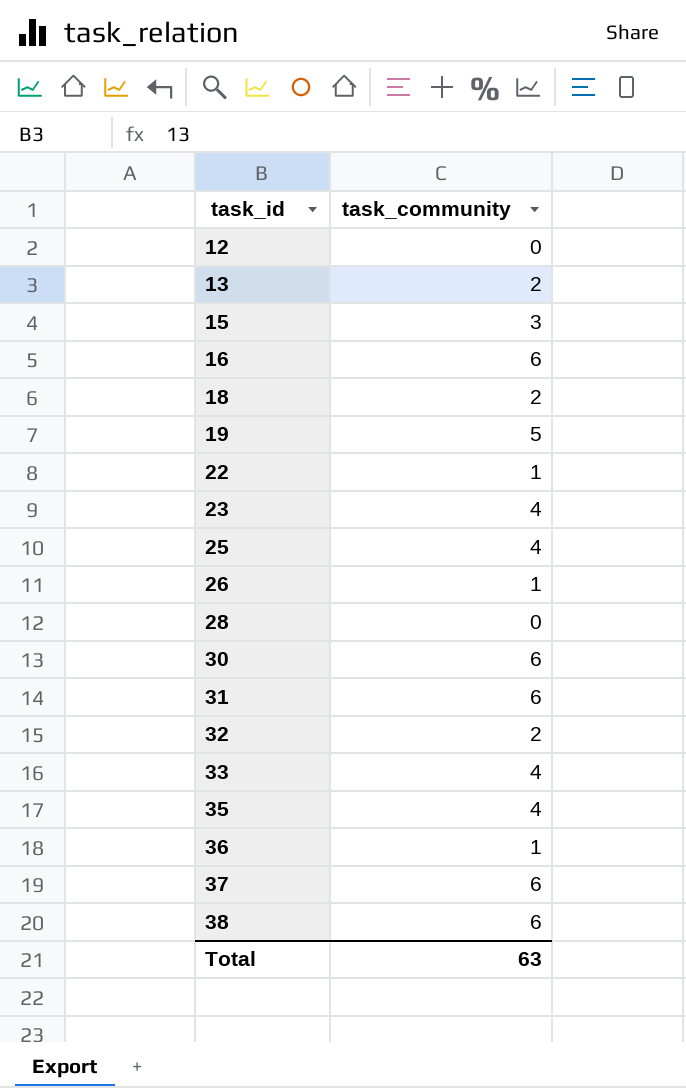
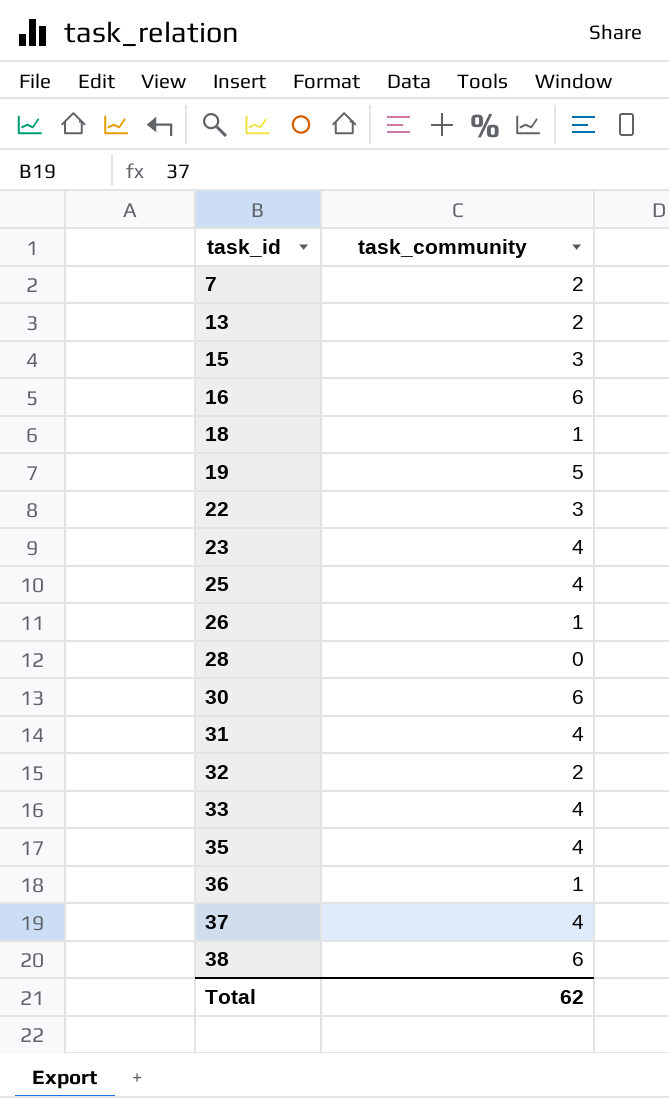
row 12: 0 -> none
row 7: none -> 2
18 | task_community: 2 -> 1
22 | task_community: 1 -> 3
31 | task_community: 6 -> 4
37 | task_community: 6 -> 4
Total | task_community: 63 -> 62

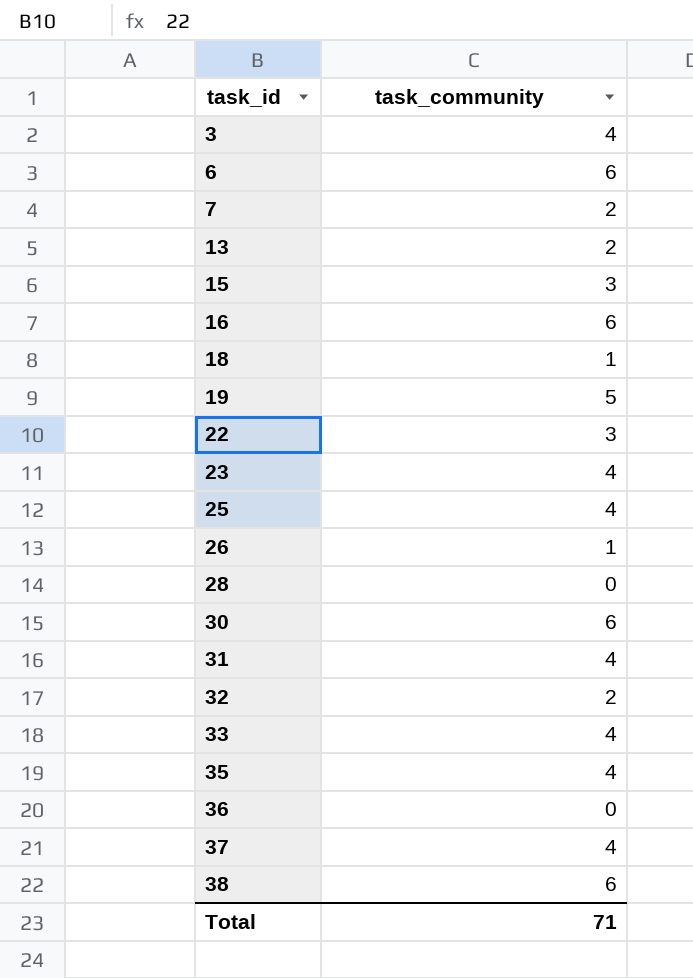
row 3: none -> 4
row 6: none -> 6
36 | task_community: 1 -> 0
Total | task_community: 62 -> 71

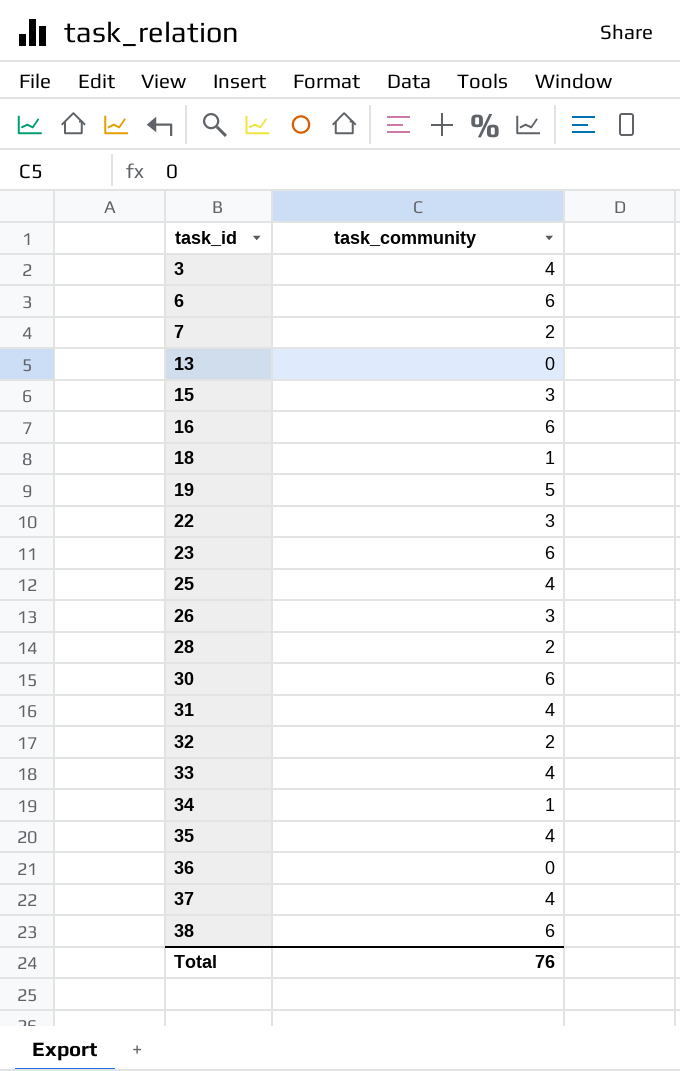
13 | task_community: 2 -> 0
23 | task_community: 4 -> 6
26 | task_community: 1 -> 3
28 | task_community: 0 -> 2
row 34: none -> 1
Total | task_community: 71 -> 76

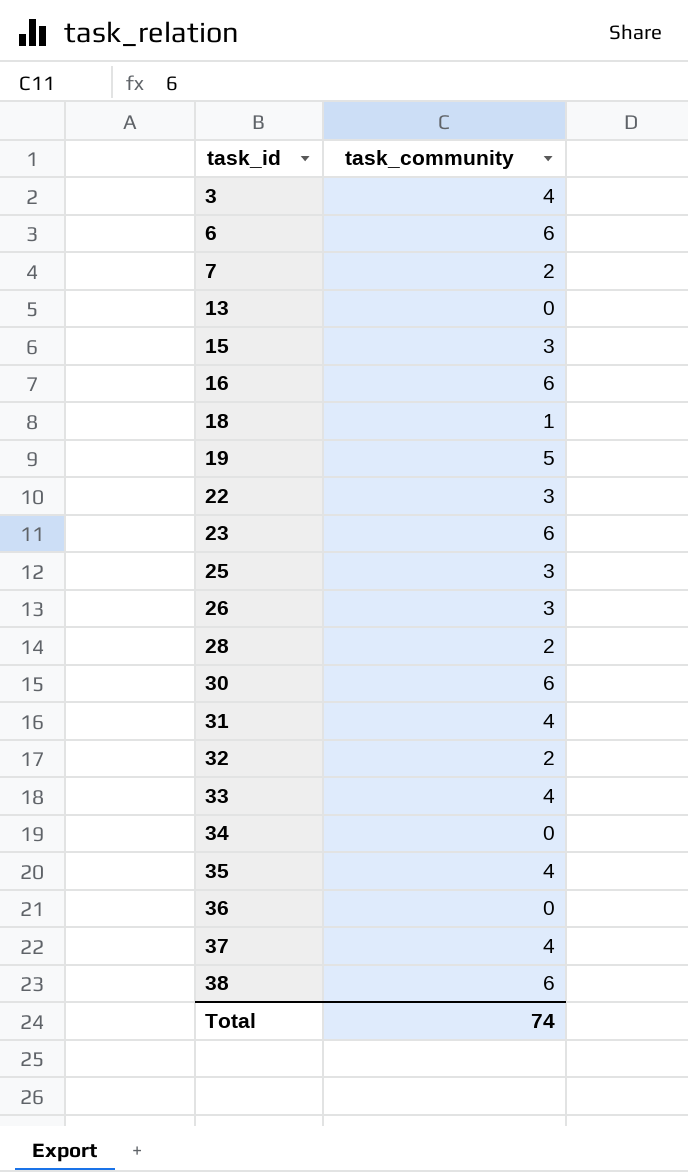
25 | task_community: 4 -> 3
34 | task_community: 1 -> 0
Total | task_community: 76 -> 74

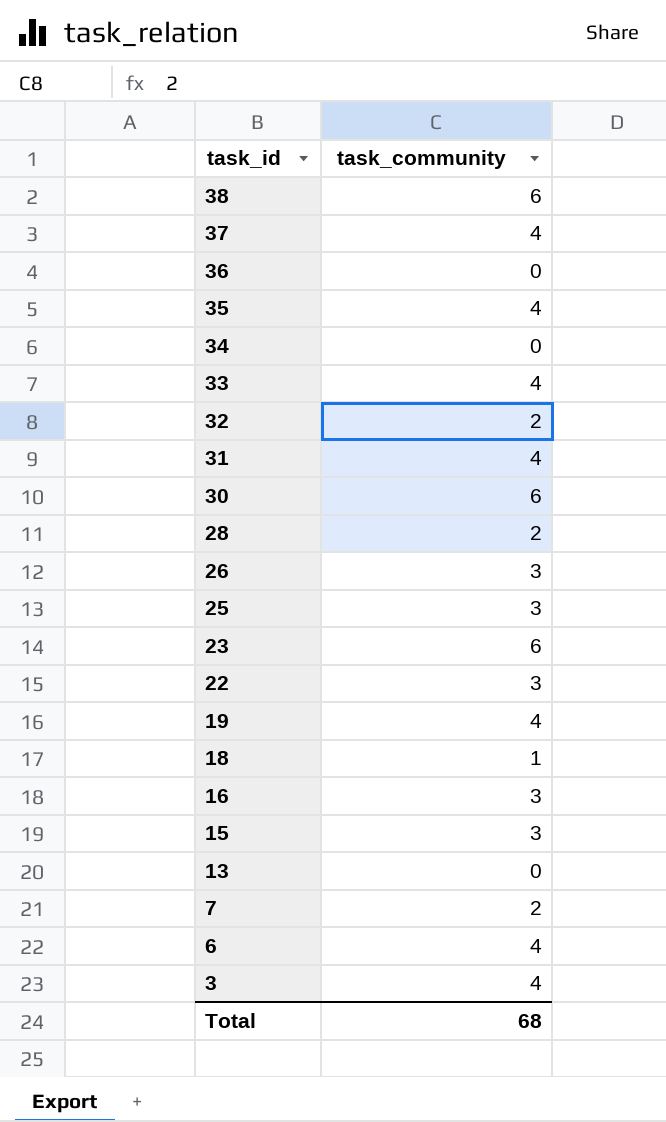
row order: task_id ascending -> task_id descending
19 | task_community: 5 -> 4
16 | task_community: 6 -> 3
6 | task_community: 6 -> 4
Total | task_community: 74 -> 68

